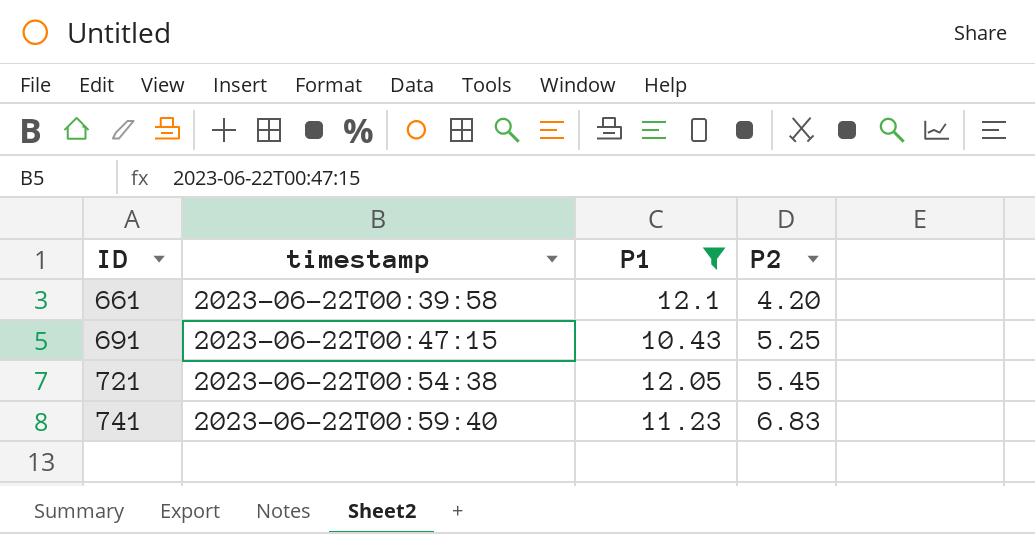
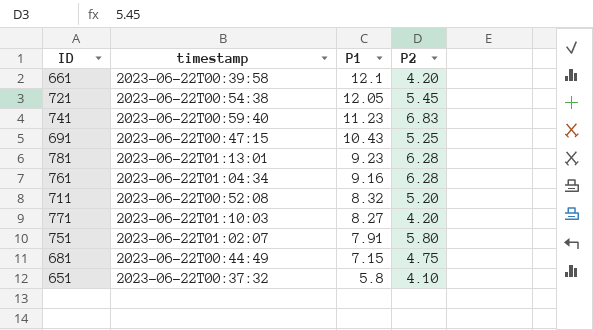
filter: P1 >= 10.43 -> none
row order: ID ascending -> P1 descending

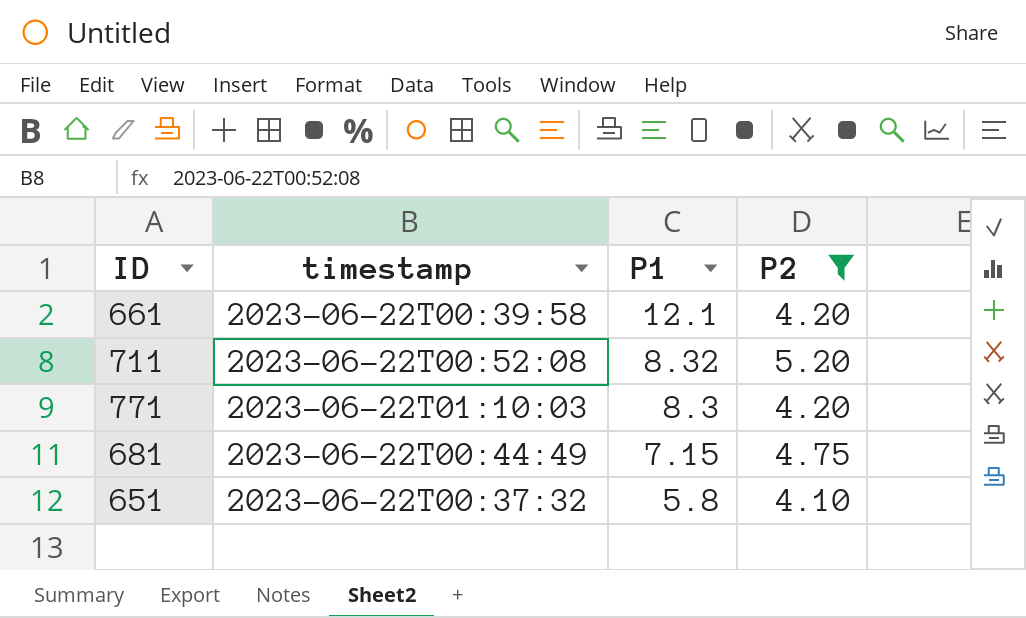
filter: none -> P2 <= 5.20
771 | P1: 8.27 -> 8.3

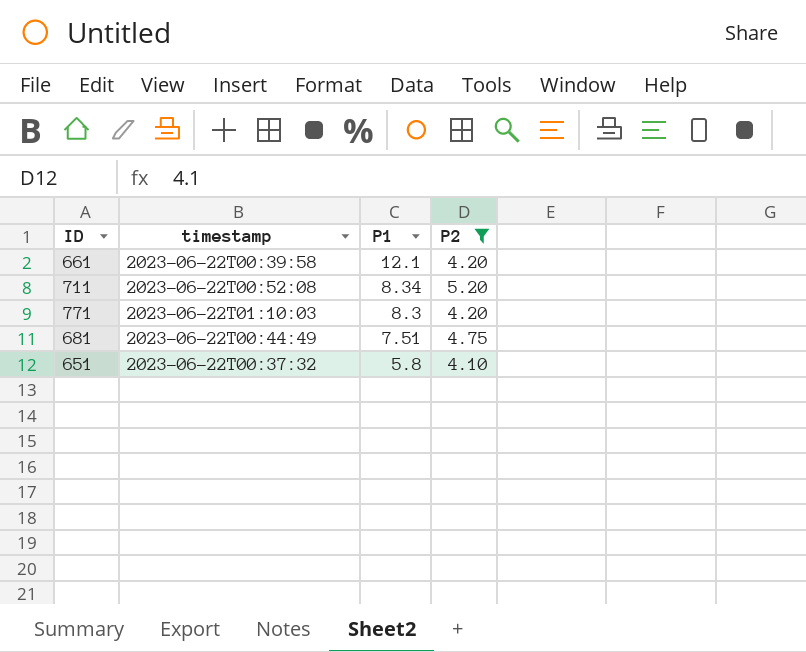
711 | P1: 8.32 -> 8.34
681 | P1: 7.15 -> 7.51

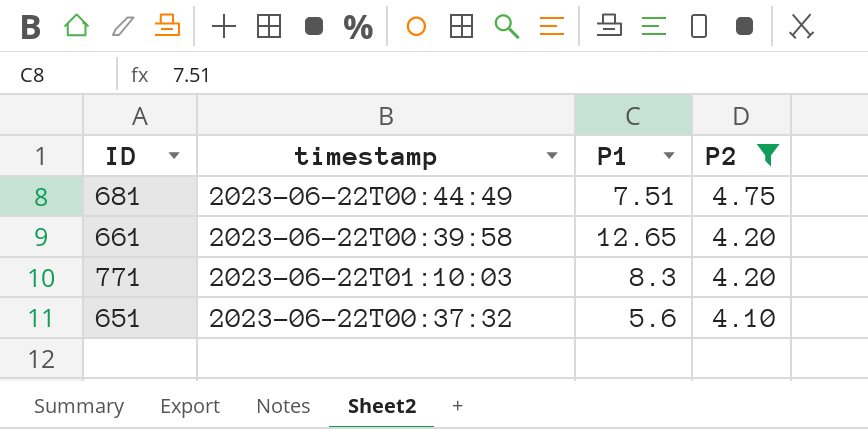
row order: P1 descending -> P2 descending
row 711: 2023-06-22T00:52:08 | 8.34 | 5.20 -> none
661 | P1: 12.1 -> 12.65
651 | P1: 5.8 -> 5.6

